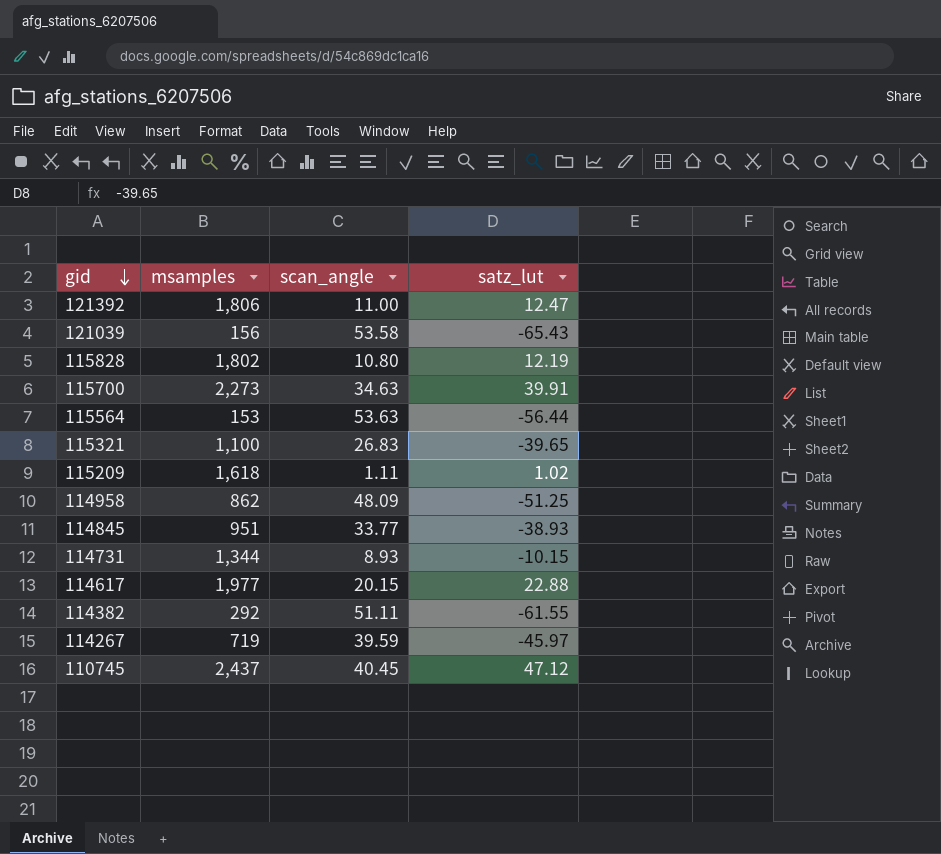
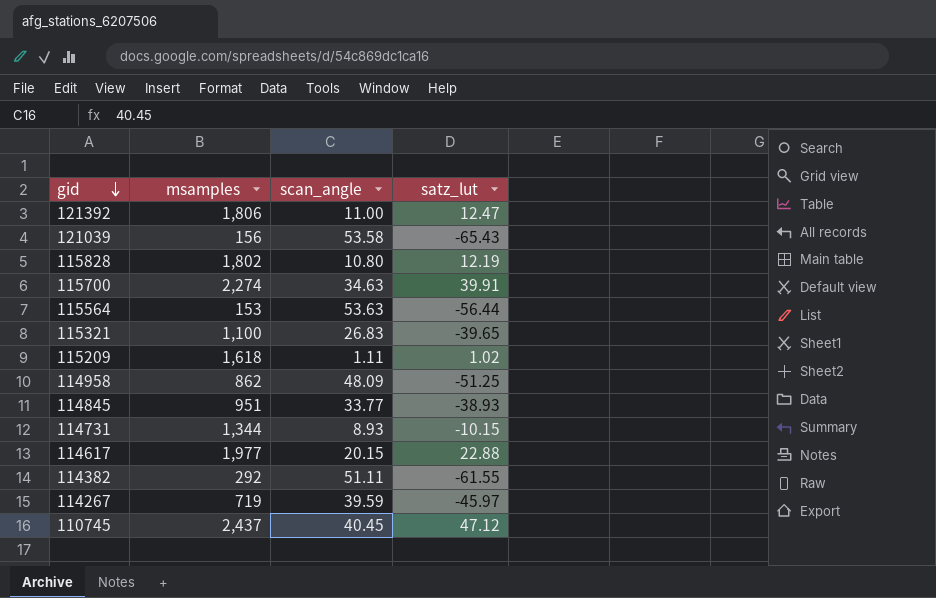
115700 | msamples: 2,273 -> 2,274

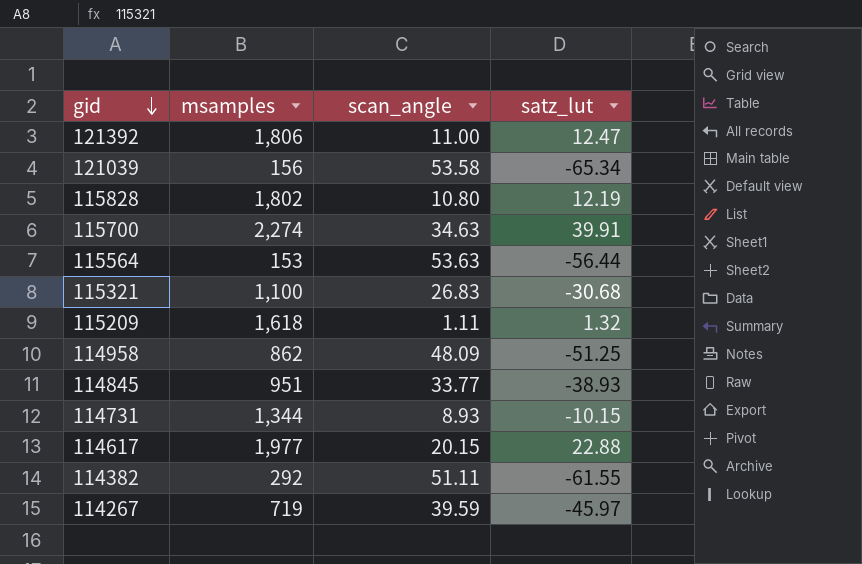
row 110745: 2,437 | 40.45 | 47.12 -> none
121039 | satz_lut: -65.43 -> -65.34
115321 | satz_lut: -39.65 -> -30.68
115209 | satz_lut: 1.02 -> 1.32

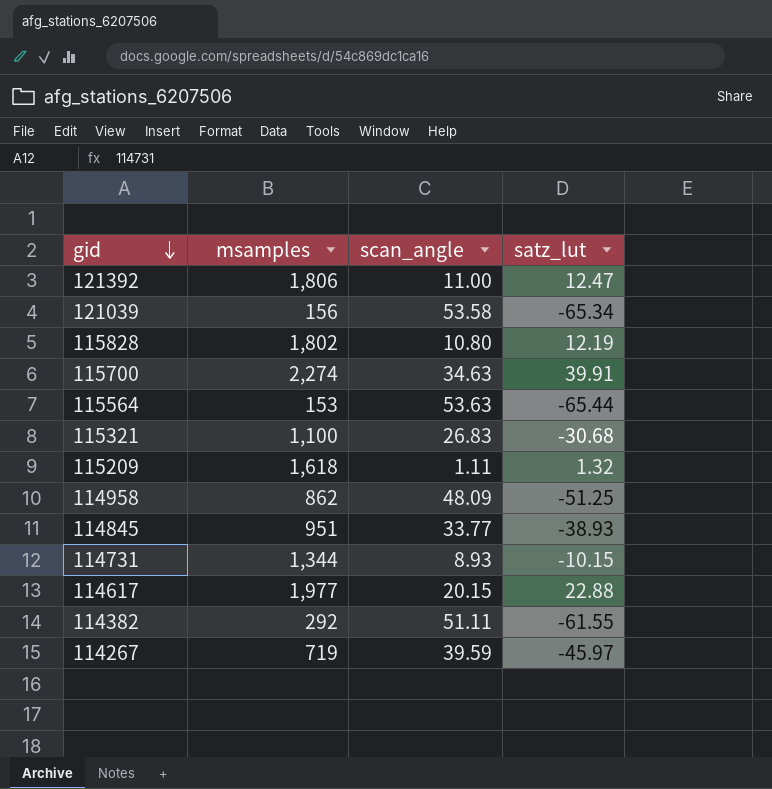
115564 | satz_lut: -56.44 -> -65.44

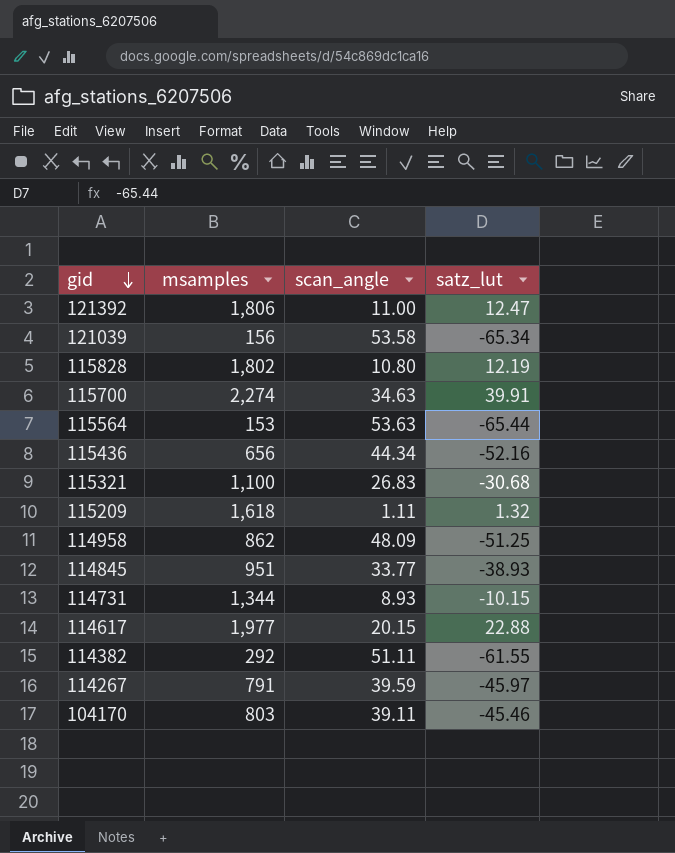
row 115436: none -> 656 | 44.34 | -52.16
114267 | msamples: 719 -> 791
row 104170: none -> 803 | 39.11 | -45.46

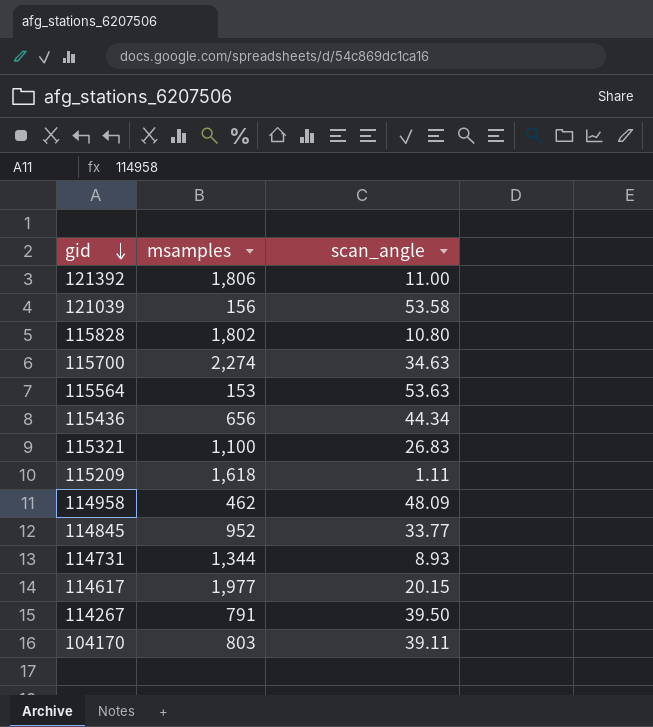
column satz_lut | position: 4 -> none
row 114382: 292 | 51.11 | -61.55 -> none
114958 | msamples: 862 -> 462
114845 | msamples: 951 -> 952
114267 | scan_angle: 39.59 -> 39.50

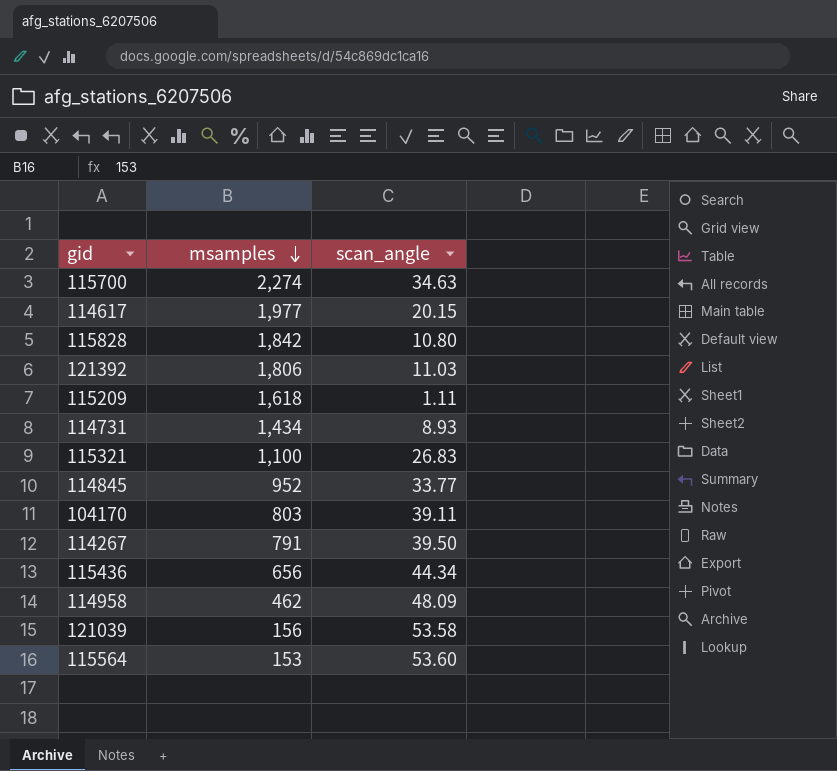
row order: gid descending -> msamples descending
115828 | msamples: 1,802 -> 1,842
121392 | scan_angle: 11.00 -> 11.03
114731 | msamples: 1,344 -> 1,434
115564 | scan_angle: 53.63 -> 53.60

